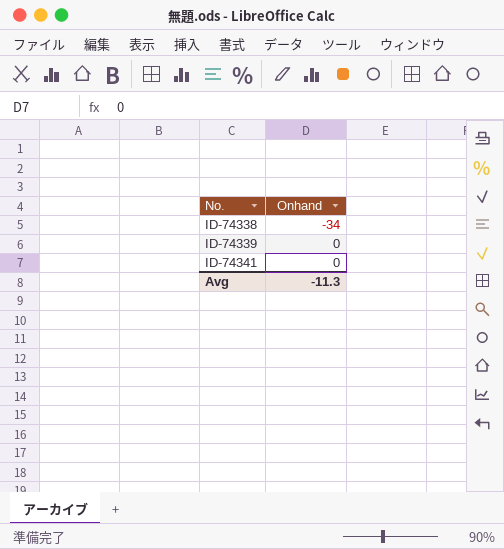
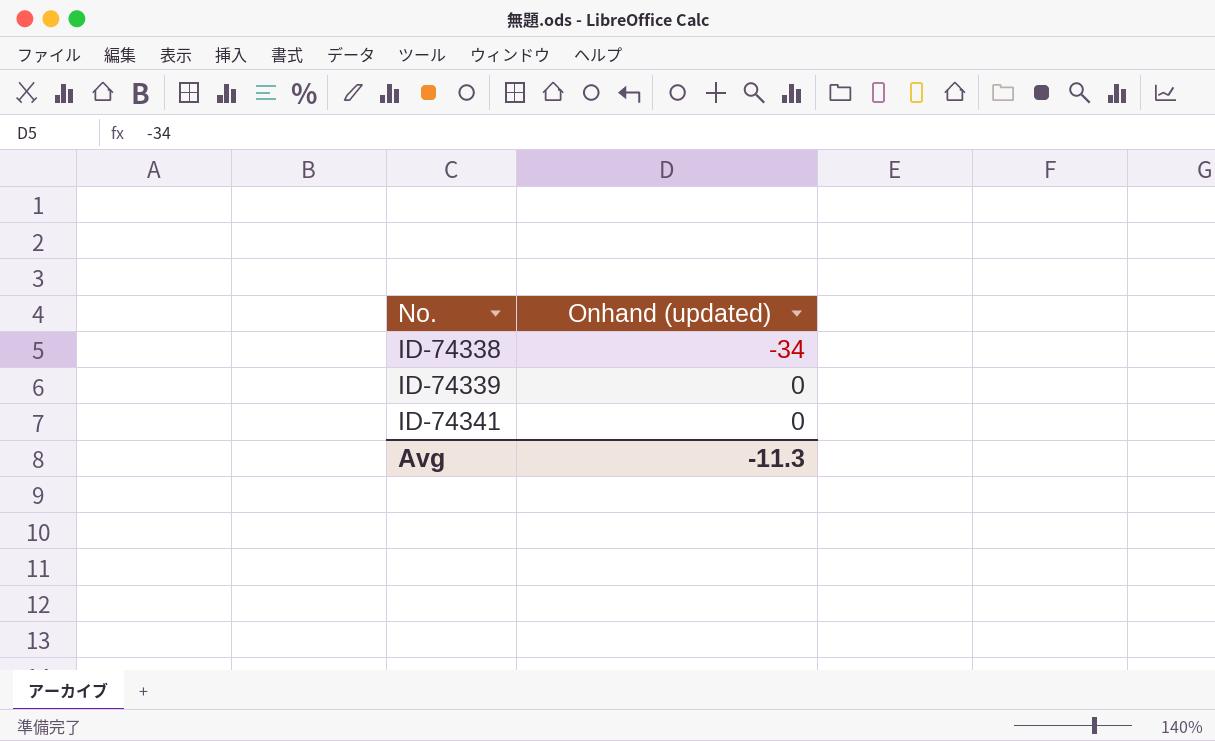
column name: Onhand -> Onhand (updated)

